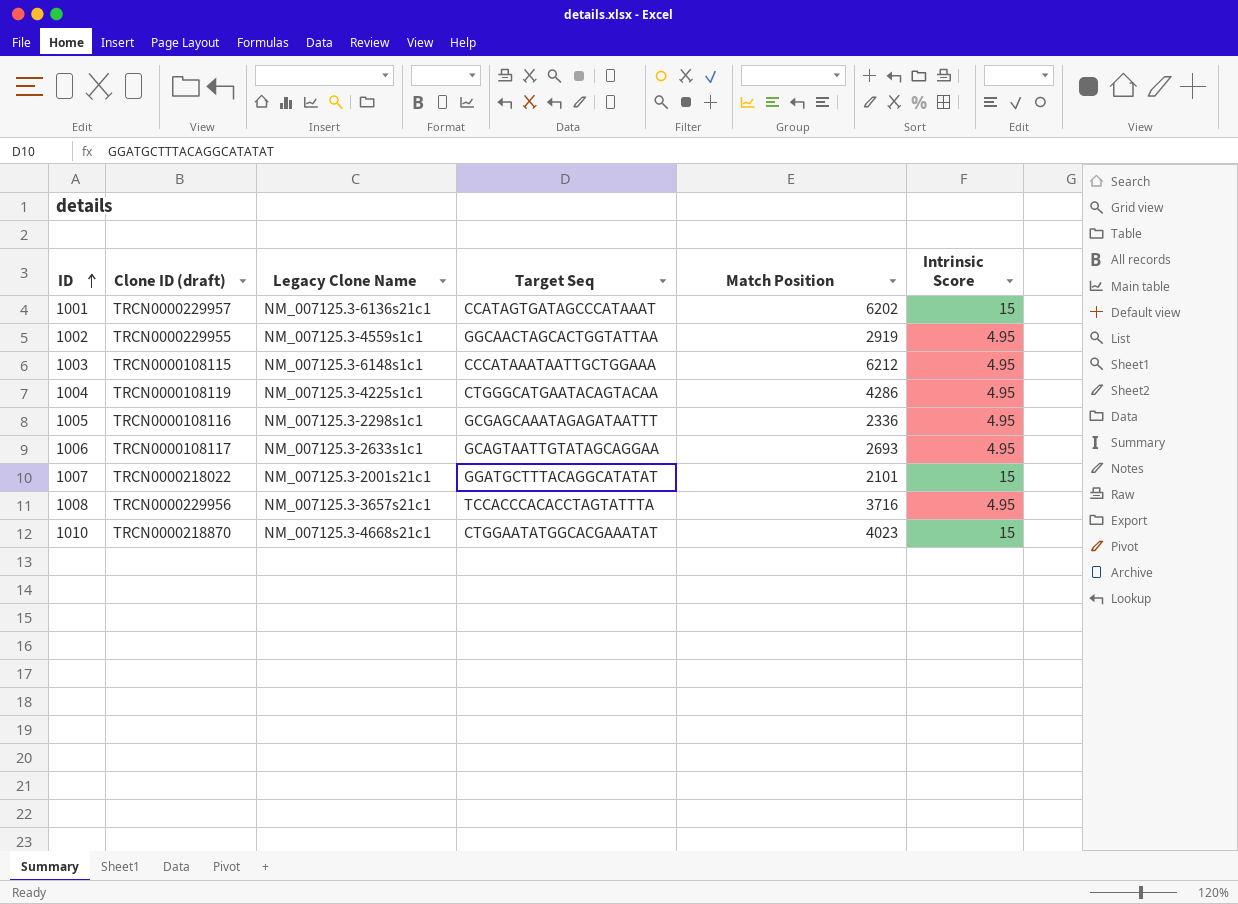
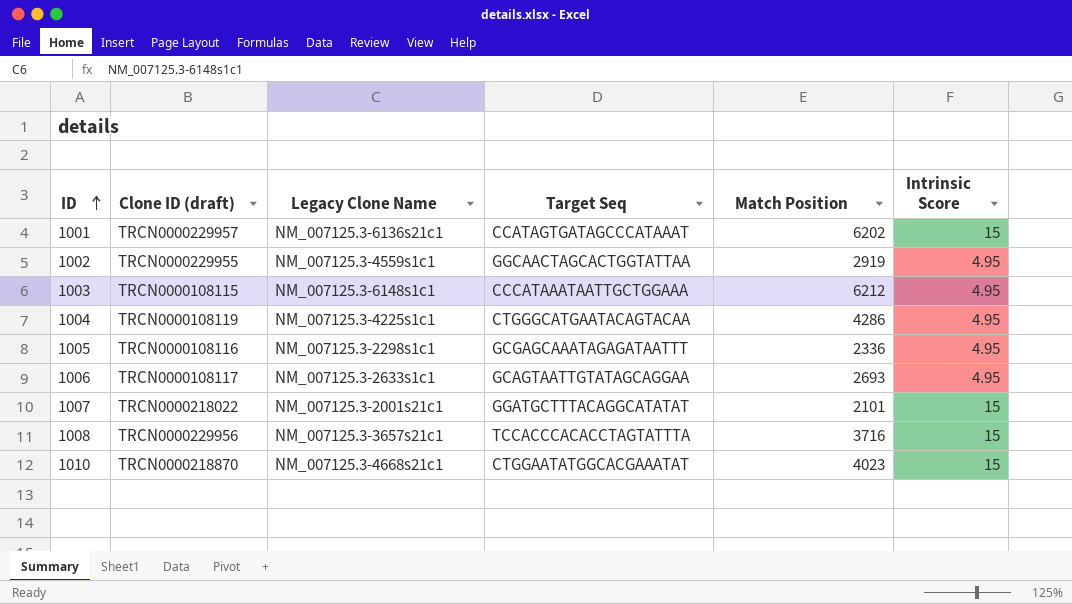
1008 | Intrinsic Score: 4.95 -> 15

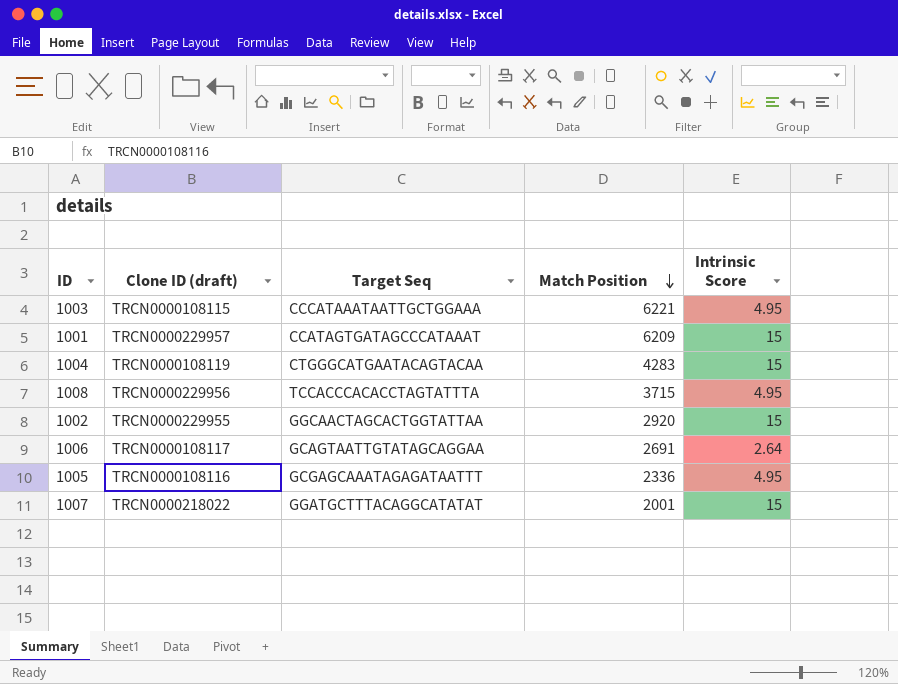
row order: ID ascending -> Match Position descending
column Legacy Clone Name | position: 3 -> none
row 1010: TRCN0000218870 | NM_007125.3-4668s21c1 | CTGGAATATGGCACGAAATAT | 4023 | 15 -> none
1003 | Match Position: 6212 -> 6221
1001 | Match Position: 6202 -> 6209
1004 | Match Position: 4286 -> 4283
1004 | Intrinsic Score: 4.95 -> 15
1008 | Match Position: 3716 -> 3715
1008 | Intrinsic Score: 15 -> 4.95
1002 | Match Position: 2919 -> 2920
1002 | Intrinsic Score: 4.95 -> 15
1006 | Match Position: 2693 -> 2691
1006 | Intrinsic Score: 4.95 -> 2.64
1007 | Match Position: 2101 -> 2001

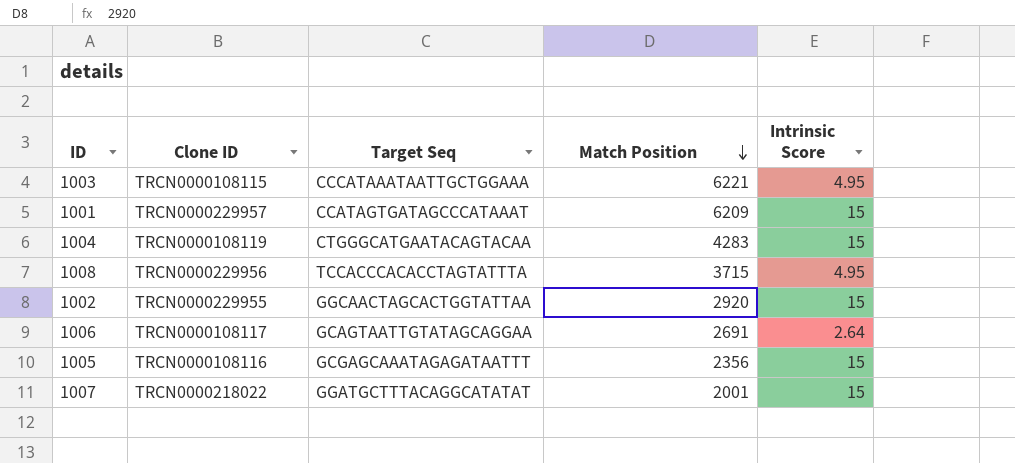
column name: Clone ID (draft) -> Clone ID
1005 | Match Position: 2336 -> 2356
1005 | Intrinsic Score: 4.95 -> 15

